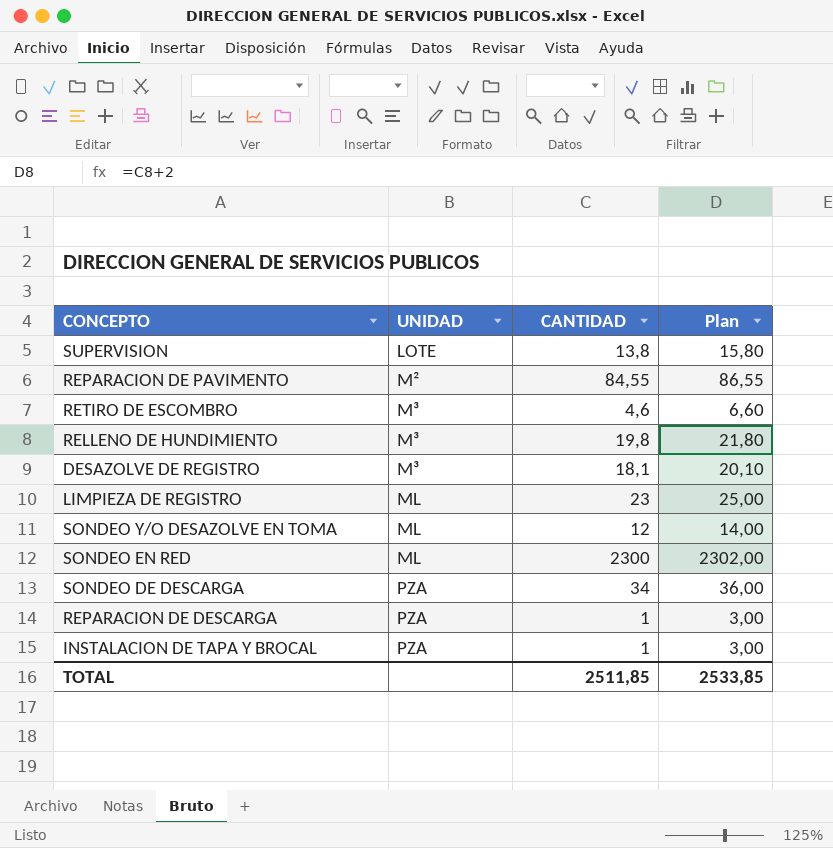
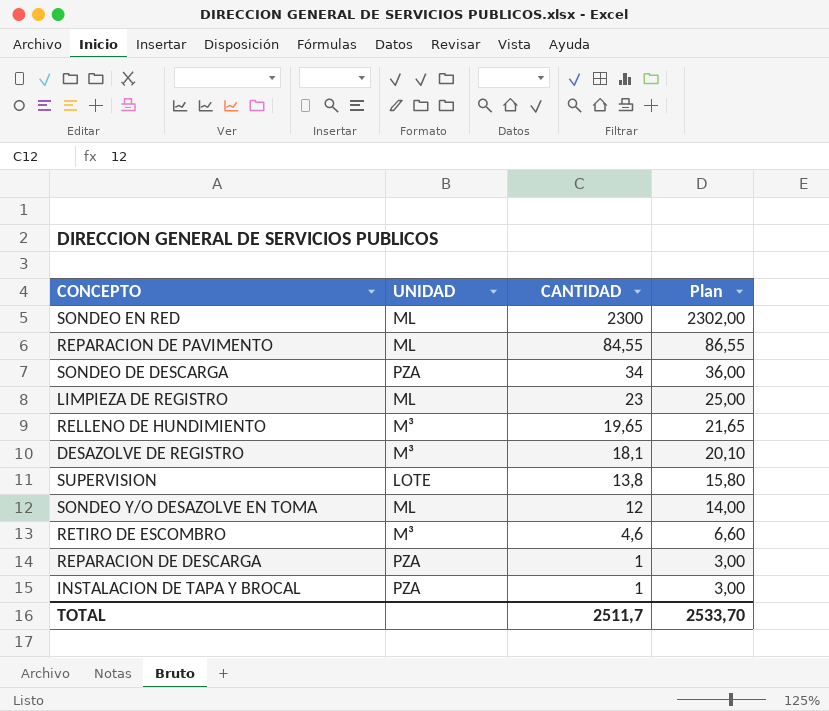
row order: UNIDAD ascending -> CANTIDAD descending
REPARACION DE PAVIMENTO | UNIDAD: M² -> ML
RELLENO DE HUNDIMIENTO | CANTIDAD: 19,8 -> 19,65
RELLENO DE HUNDIMIENTO | Plan: 21,80 -> 21,65
TOTAL | CANTIDAD: 2511,85 -> 2511,7
TOTAL | Plan: 2533,85 -> 2533,70

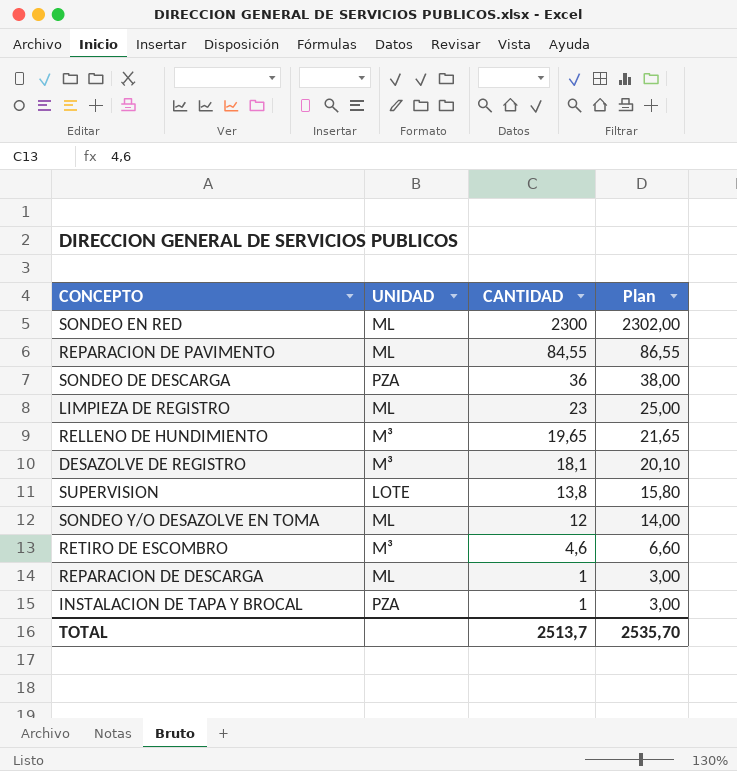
SONDEO DE DESCARGA | CANTIDAD: 34 -> 36
SONDEO DE DESCARGA | Plan: 36,00 -> 38,00
REPARACION DE DESCARGA | UNIDAD: PZA -> ML
TOTAL | CANTIDAD: 2511,7 -> 2513,7
TOTAL | Plan: 2533,70 -> 2535,70

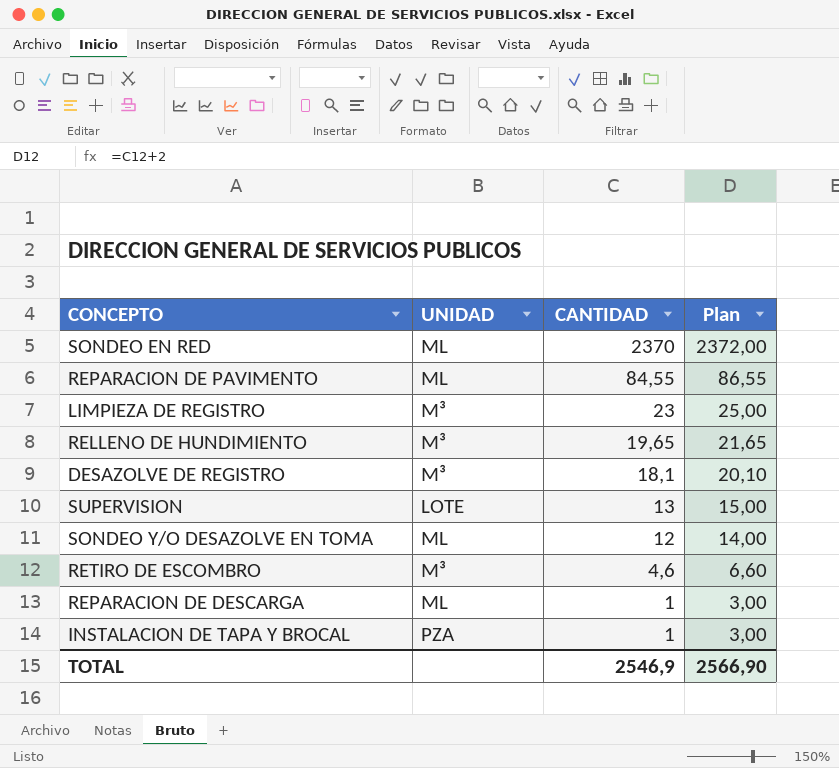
row SONDEO DE DESCARGA: PZA | 36 | 38,00 -> none
SONDEO EN RED | CANTIDAD: 2300 -> 2370
SONDEO EN RED | Plan: 2302,00 -> 2372,00
LIMPIEZA DE REGISTRO | UNIDAD: ML -> M³
SUPERVISION | CANTIDAD: 13,8 -> 13
SUPERVISION | Plan: 15,80 -> 15,00
TOTAL | CANTIDAD: 2513,7 -> 2546,9
TOTAL | Plan: 2535,70 -> 2566,90

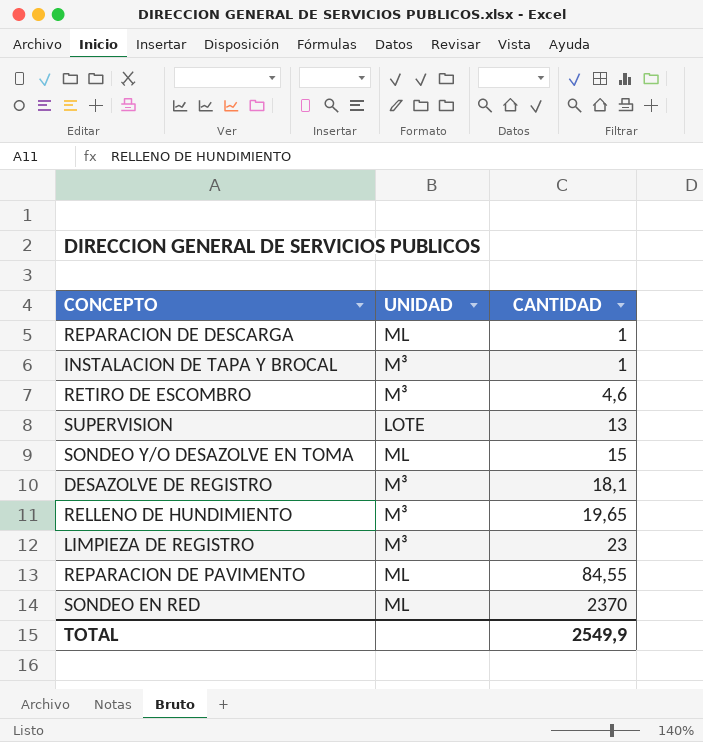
row order: CANTIDAD descending -> CANTIDAD ascending
column Plan | formula: [CANTIDAD] + 2 -> none
INSTALACION DE TAPA Y BROCAL | UNIDAD: PZA -> M³
SONDEO Y/O DESAZOLVE EN TOMA | CANTIDAD: 12 -> 15
TOTAL | CANTIDAD: 2546,9 -> 2549,9

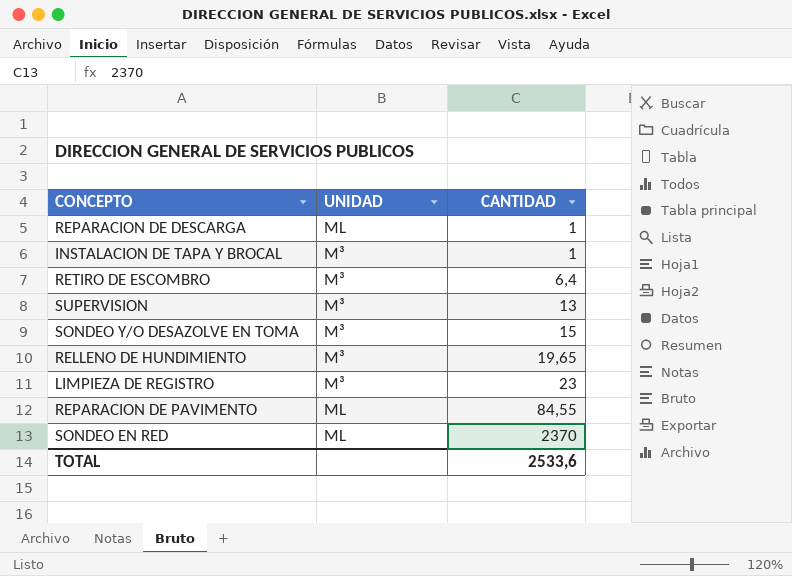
row DESAZOLVE DE REGISTRO: M³ | 18,1 -> none
RETIRO DE ESCOMBRO | CANTIDAD: 4,6 -> 6,4
SUPERVISION | UNIDAD: LOTE -> M³
SONDEO Y/O DESAZOLVE EN TOMA | UNIDAD: ML -> M³
TOTAL | CANTIDAD: 2549,9 -> 2533,6

